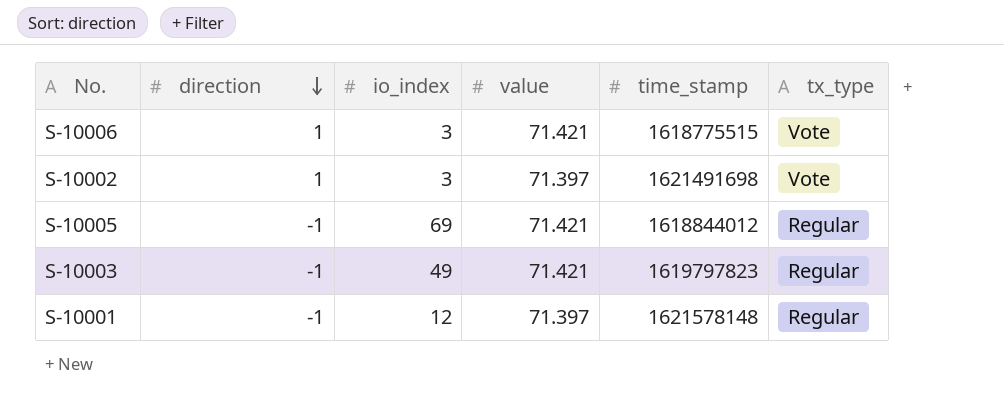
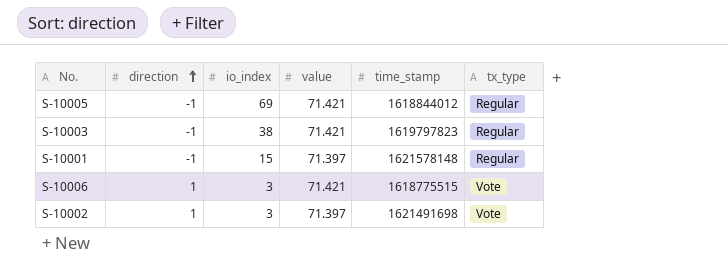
row order: direction descending -> direction ascending
S-10003 | io_index: 49 -> 38
S-10001 | io_index: 12 -> 15

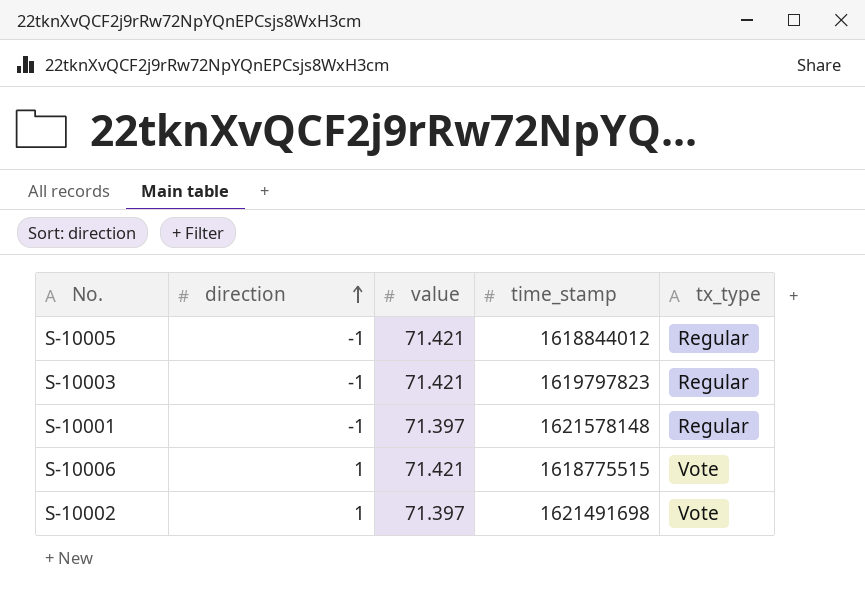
column io_index | position: 3 -> none

